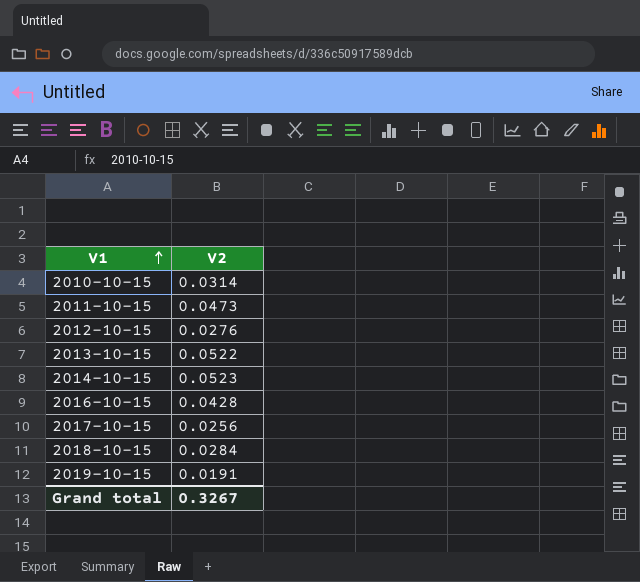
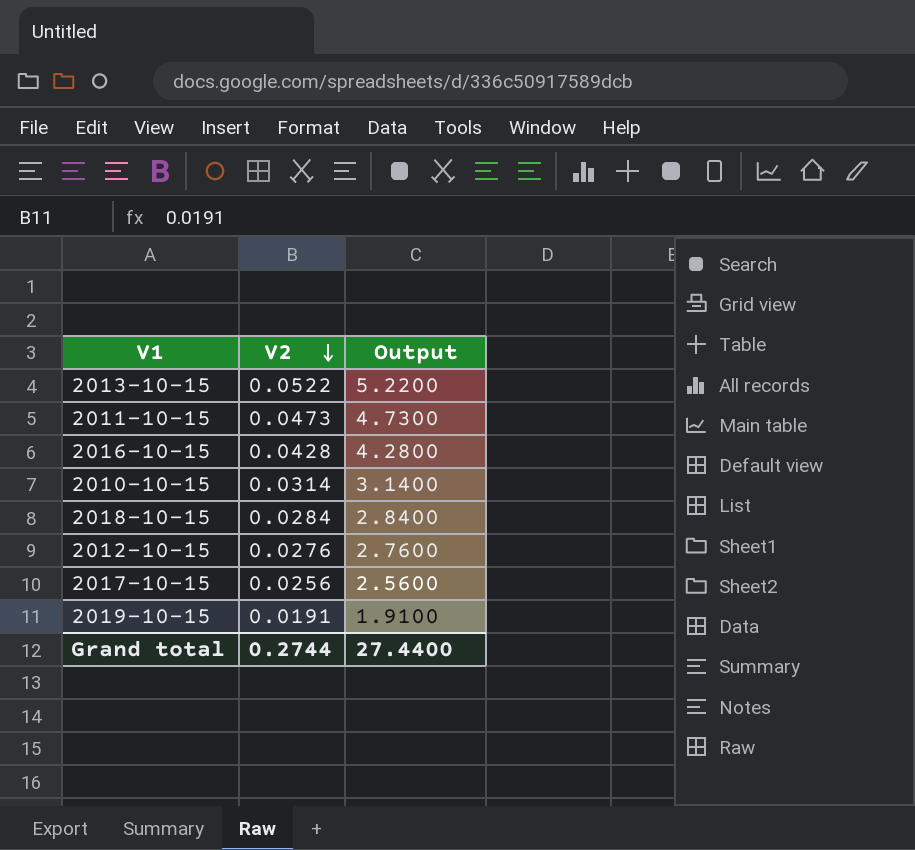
row order: V1 ascending -> V2 descending
column Output | formula: none -> [V2] * 100
row 2014-10-15: 0.0523 -> none
Grand total | V2: 0.3267 -> 0.2744

